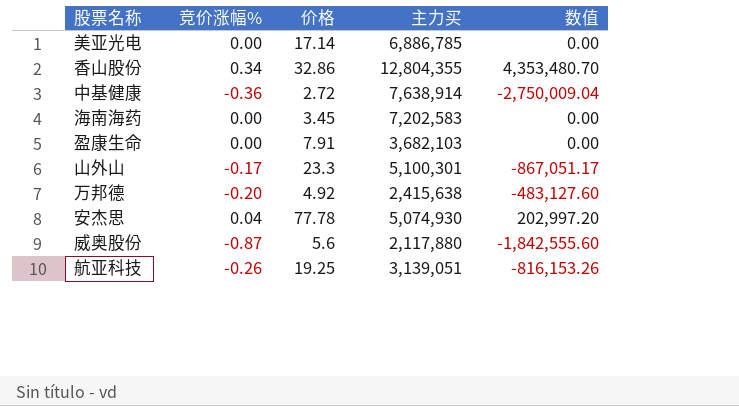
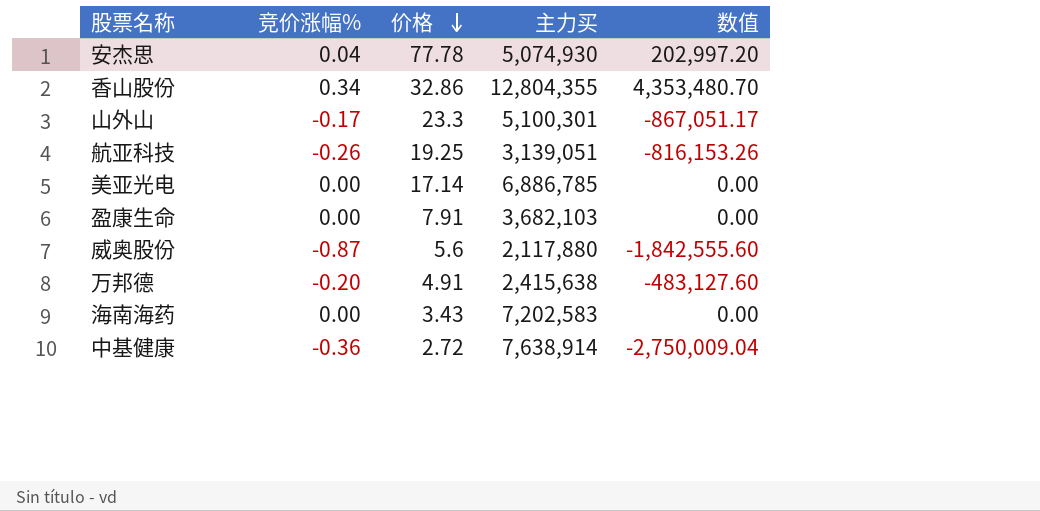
row order: none -> 价格 descending
万邦德 | 价格: 4.92 -> 4.91
海南海药 | 价格: 3.45 -> 3.43

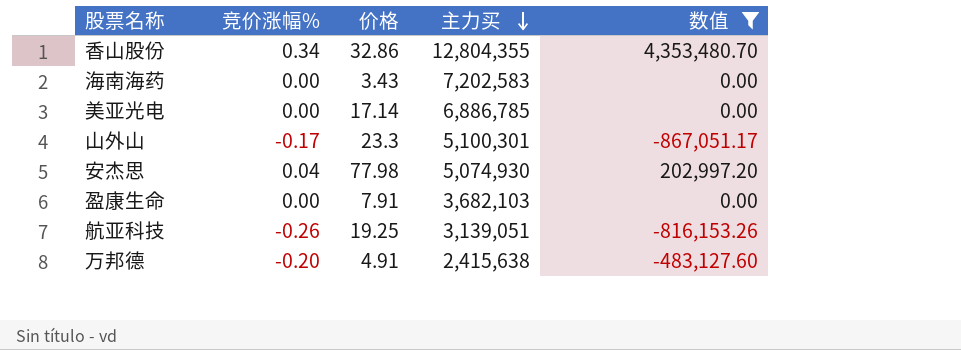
filter: none -> 数值 >= -867,051.17
row order: 价格 descending -> 主力买 descending
安杰思 | 价格: 77.78 -> 77.98

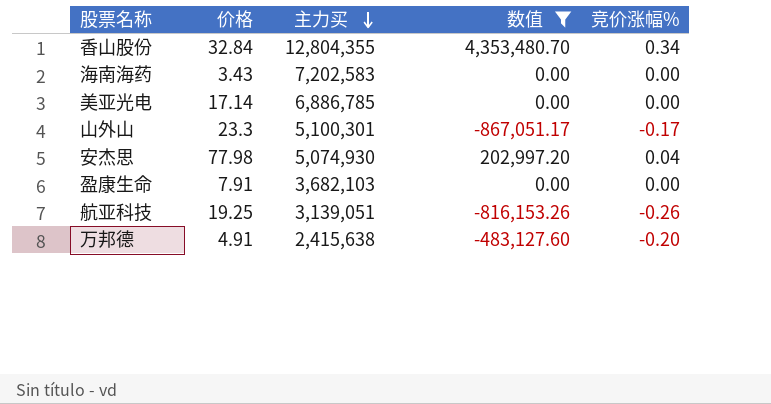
column 竞价涨幅% | position: 2 -> 5
香山股份 | 价格: 32.86 -> 32.84

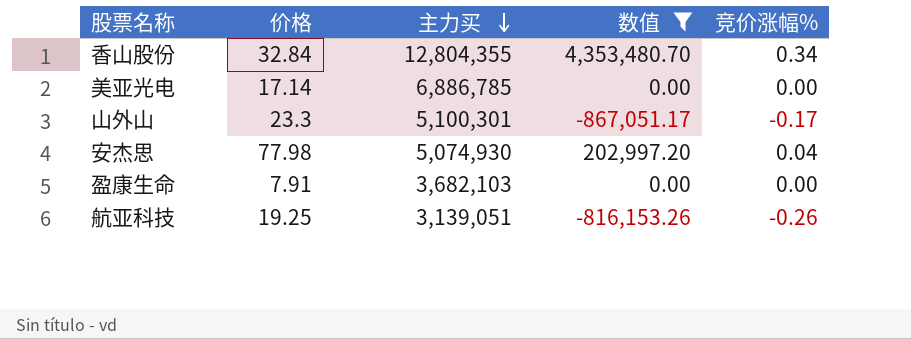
row 海南海药: 3.43 | 7,202,583 | 0.00 | 0.00 -> none
row 万邦德: 4.91 | 2,415,638 | -483,127.60 | -0.20 -> none

